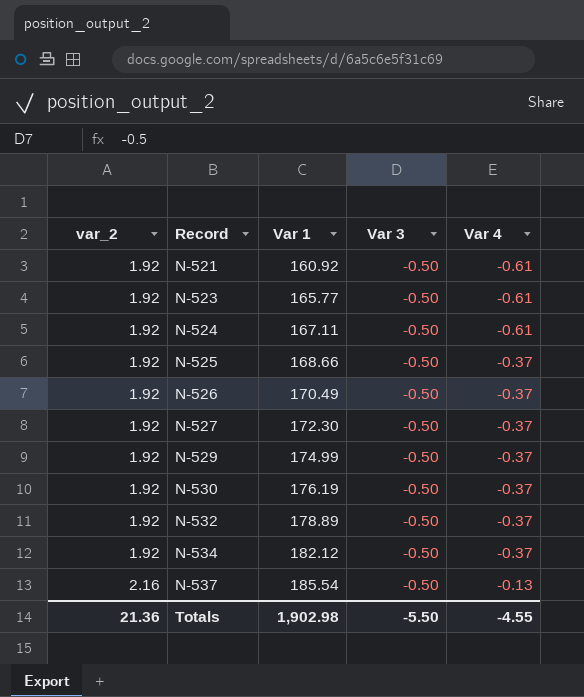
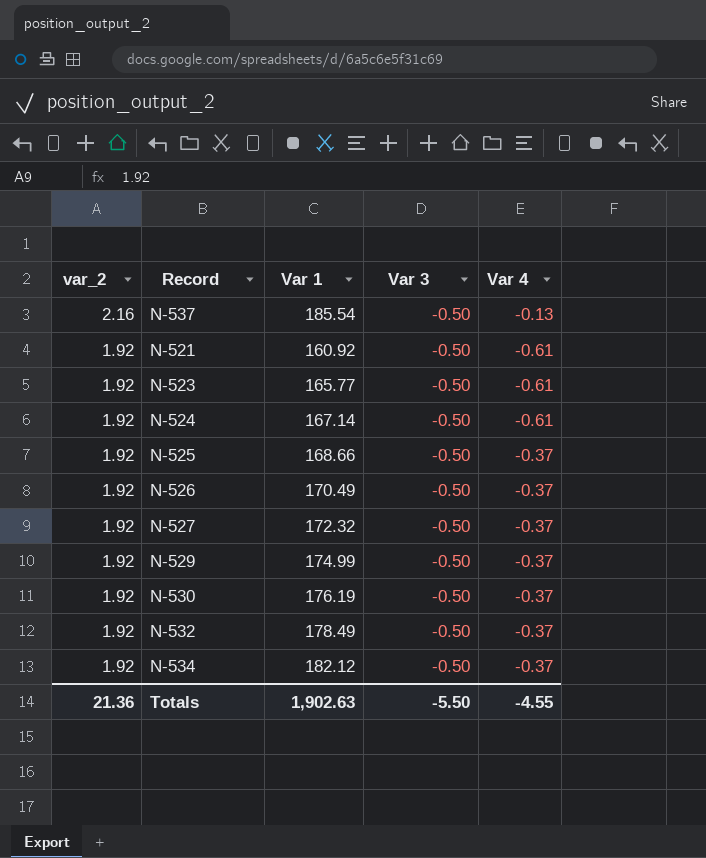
row order: var_2 ascending -> var_2 descending
N-524 | Var 1: 167.11 -> 167.14
N-527 | Var 1: 172.30 -> 172.32
N-532 | Var 1: 178.89 -> 178.49
Totals | Var 1: 1,902.98 -> 1,902.63

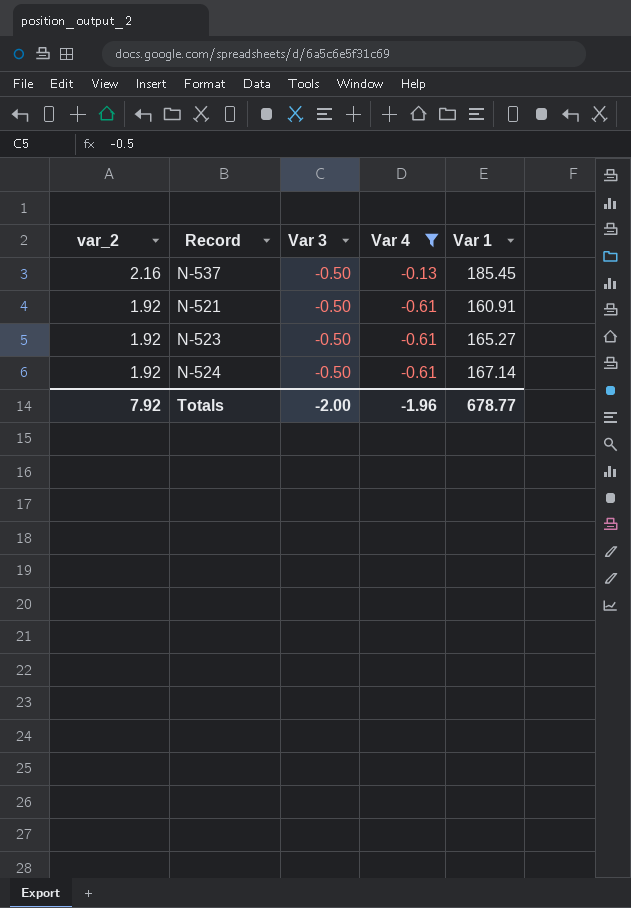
filter: none -> Var 4 != -0.37
column Var 1 | position: 3 -> 5
N-537 | Var 1: 185.54 -> 185.45
N-521 | Var 1: 160.92 -> 160.91
N-523 | Var 1: 165.77 -> 165.27
Totals | var_2: 21.36 -> 7.92
Totals | Var 3: -5.50 -> -2.00
Totals | Var 4: -4.55 -> -1.96
Totals | Var 1: 1,902.63 -> 678.77

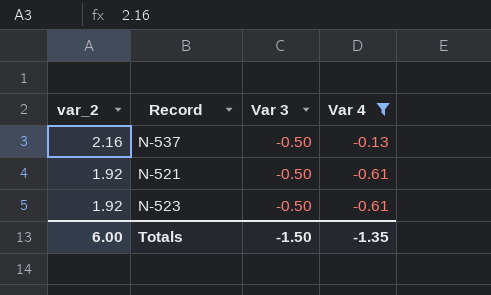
column Var 1 | position: 5 -> none
row N-524: 1.92 | -0.50 | -0.61 | 167.14 -> none
Totals | var_2: 7.92 -> 6.00
Totals | Var 3: -2.00 -> -1.50
Totals | Var 4: -1.96 -> -1.35

